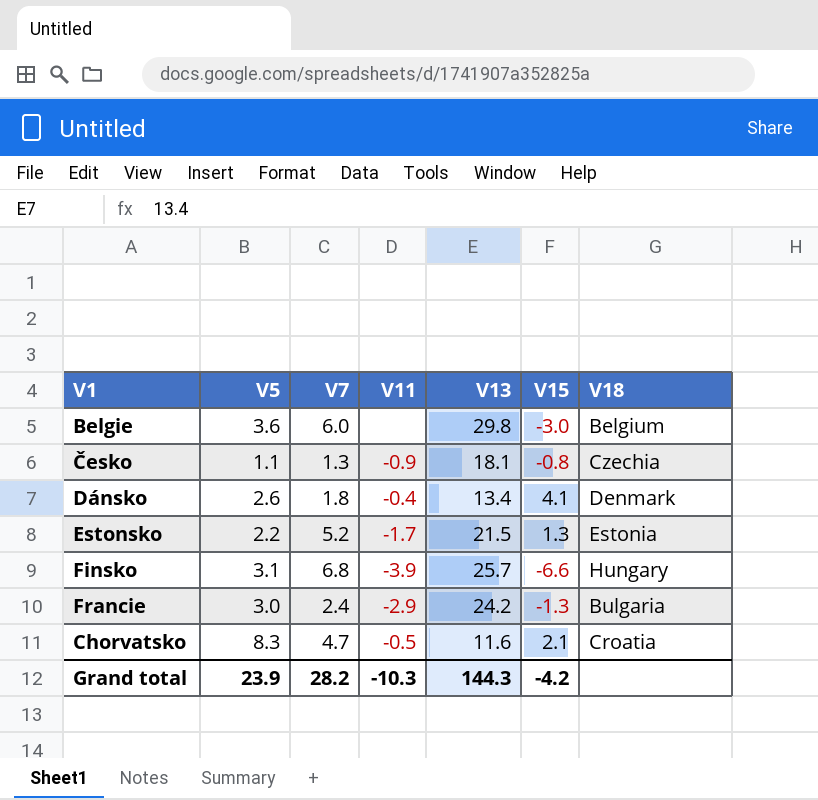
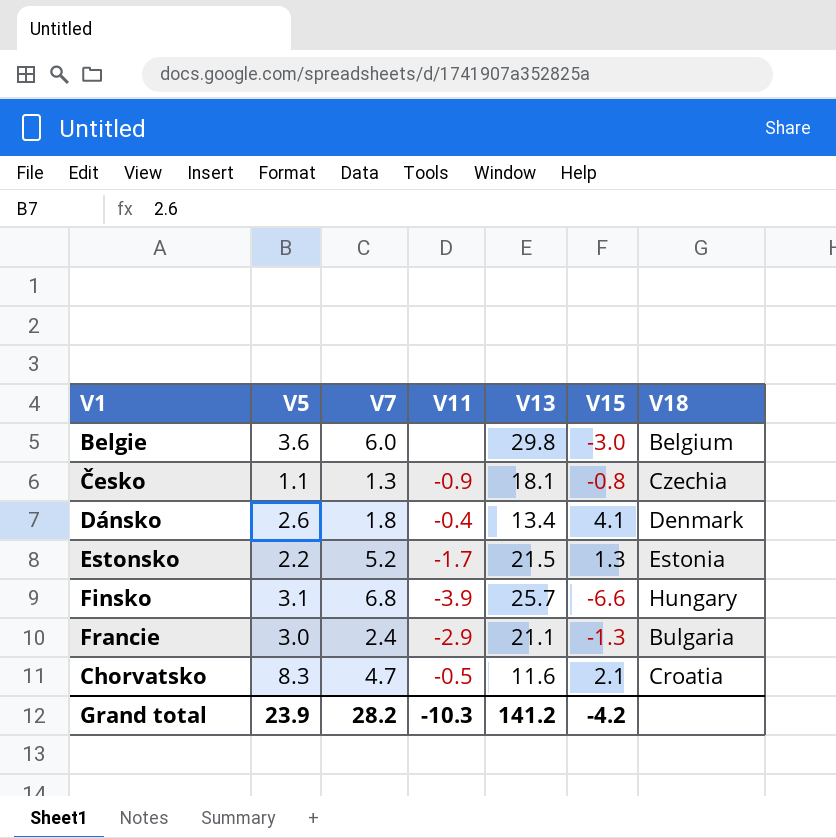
Francie | V13: 24.2 -> 21.1
Grand total | V13: 144.3 -> 141.2

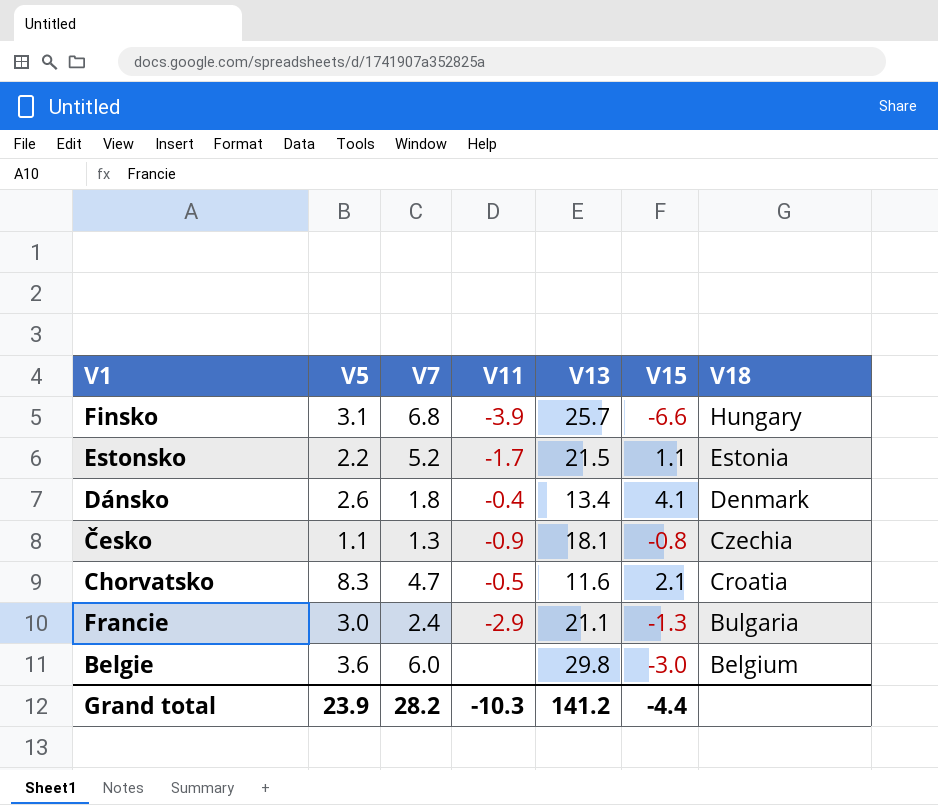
row order: none -> V18 descending
Estonsko | V15: 1.3 -> 1.1
Grand total | V15: -4.2 -> -4.4

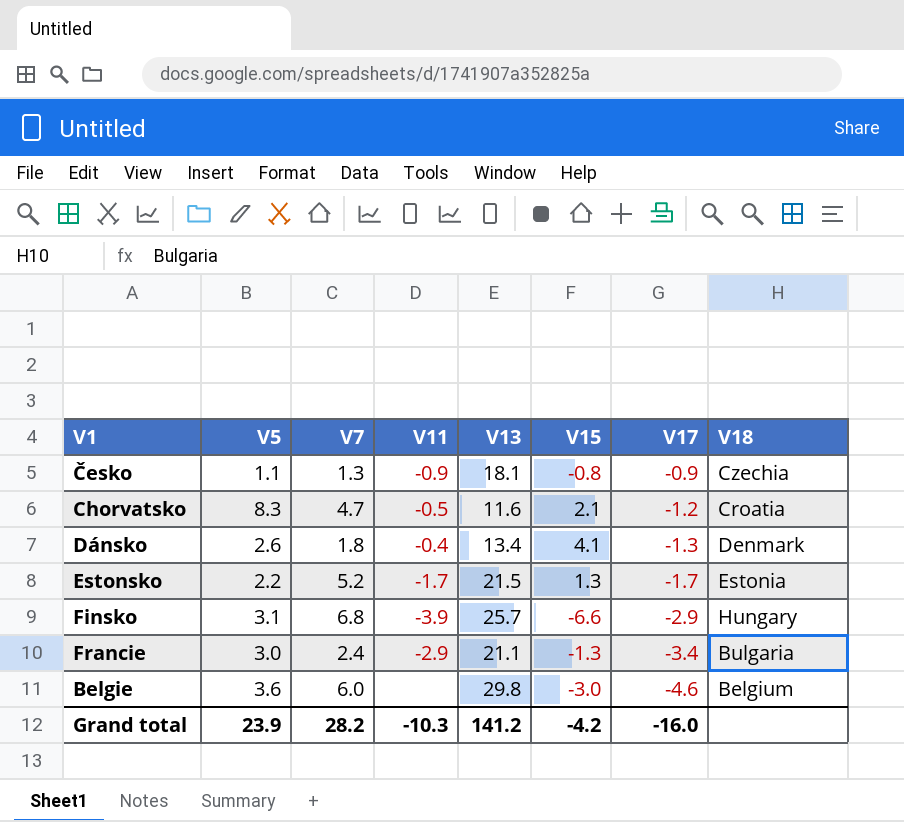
row order: V18 descending -> V17 descending
column V17 | position: none -> 7
Estonsko | V15: 1.1 -> 1.3
Grand total | V15: -4.4 -> -4.2

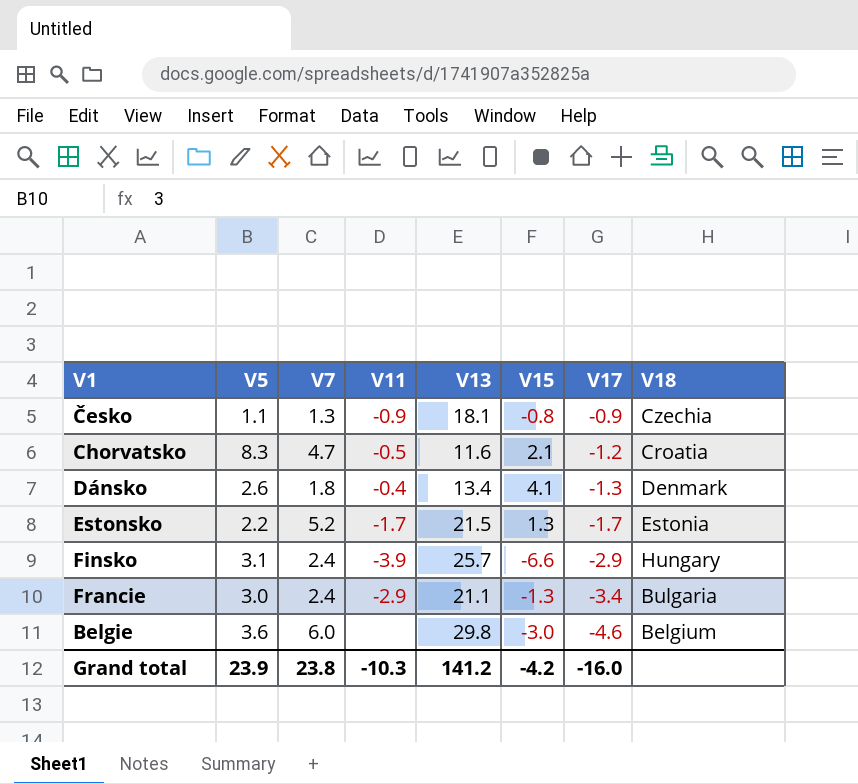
Finsko | V7: 6.8 -> 2.4
Grand total | V7: 28.2 -> 23.8

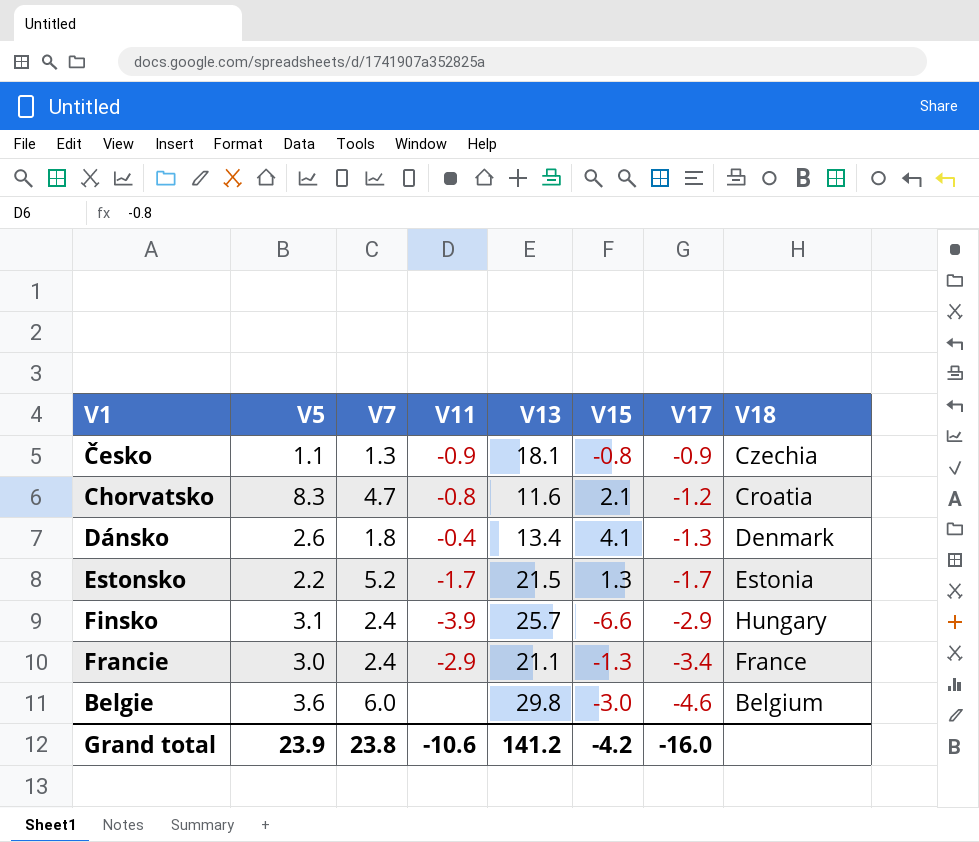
Chorvatsko | V11: -0.5 -> -0.8
Francie | V18: Bulgaria -> France
Grand total | V11: -10.3 -> -10.6

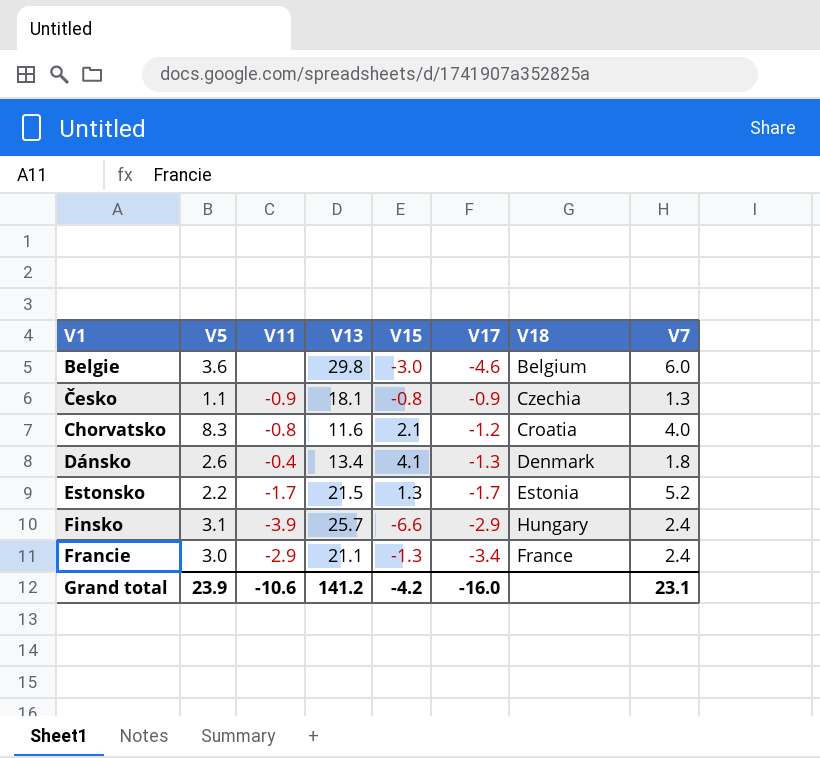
row order: V17 descending -> V1 ascending
column V7 | position: 3 -> 8
Chorvatsko | V7: 4.7 -> 4.0
Grand total | V7: 23.8 -> 23.1

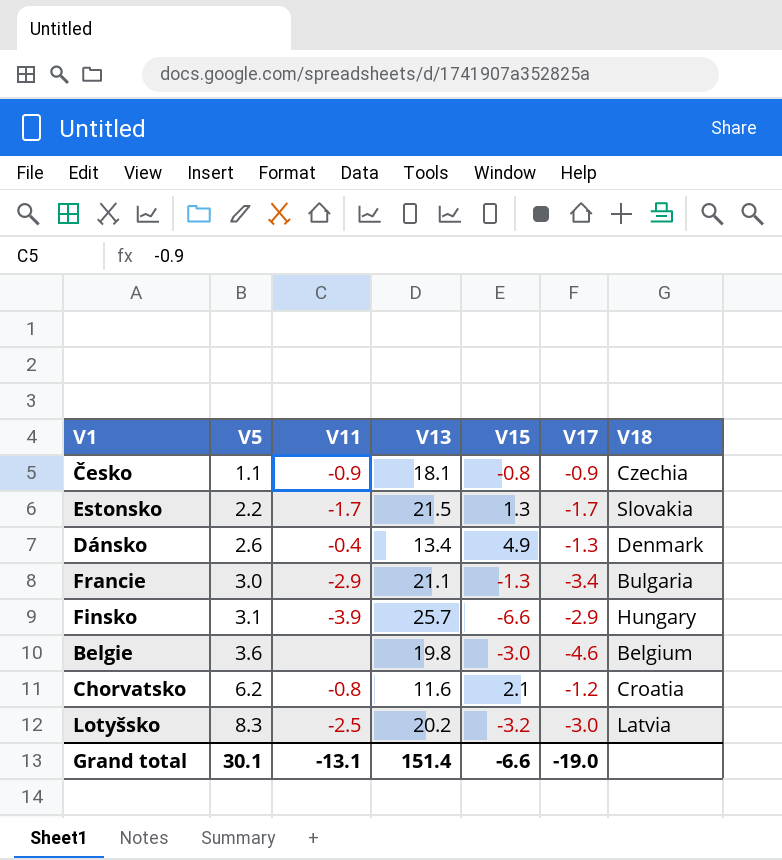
row order: V1 ascending -> V5 ascending
column V7 | position: 8 -> none
Estonsko | V18: Estonia -> Slovakia
Dánsko | V15: 4.1 -> 4.9
Francie | V18: France -> Bulgaria
Belgie | V13: 29.8 -> 19.8
Chorvatsko | V5: 8.3 -> 6.2
row Lotyšsko: none -> 8.3 | -2.5 | 20.2 | -3.2 | -3.0 | Latvia
Grand total | V5: 23.9 -> 30.1
Grand total | V11: -10.6 -> -13.1
Grand total | V13: 141.2 -> 151.4
Grand total | V15: -4.2 -> -6.6
Grand total | V17: -16.0 -> -19.0

